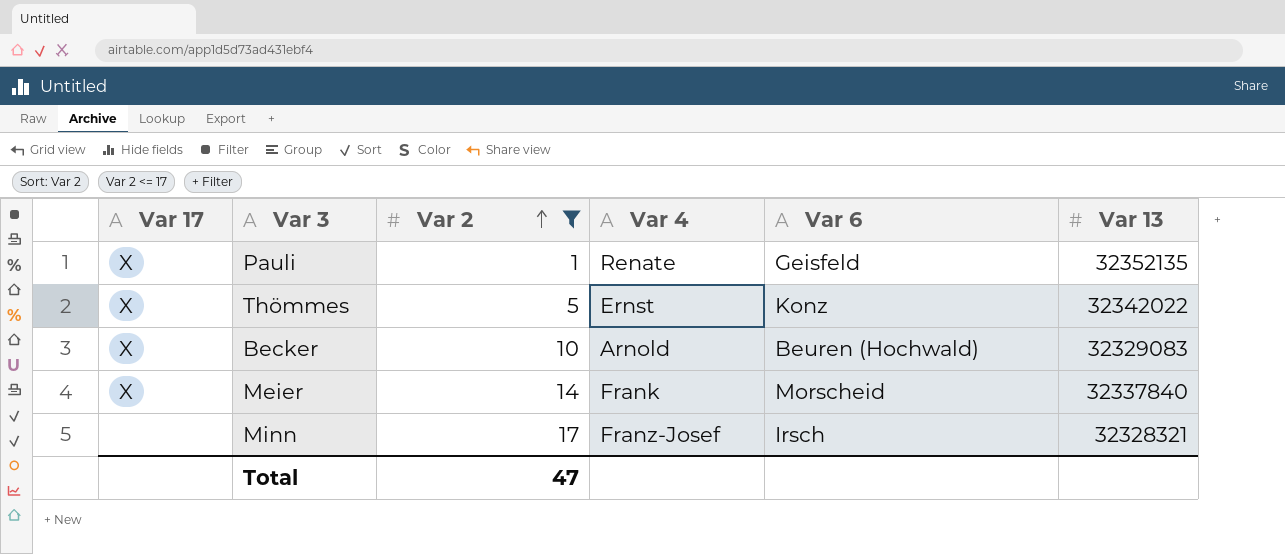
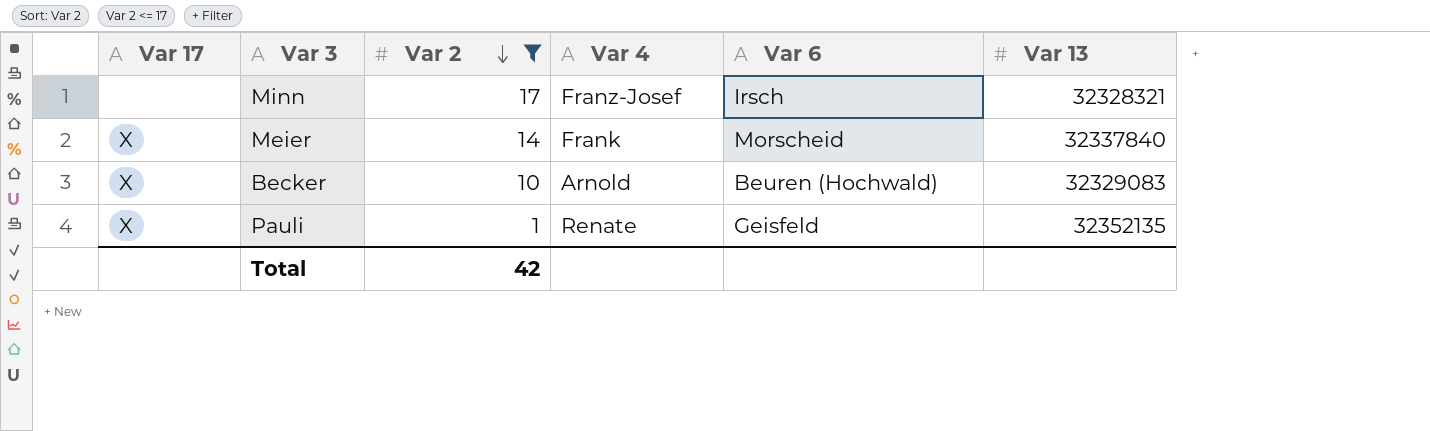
row order: Var 2 ascending -> Var 2 descending
row Thömmes: X | 5 | Ernst | Konz | 32342022 -> none
Total | Var 2: 47 -> 42

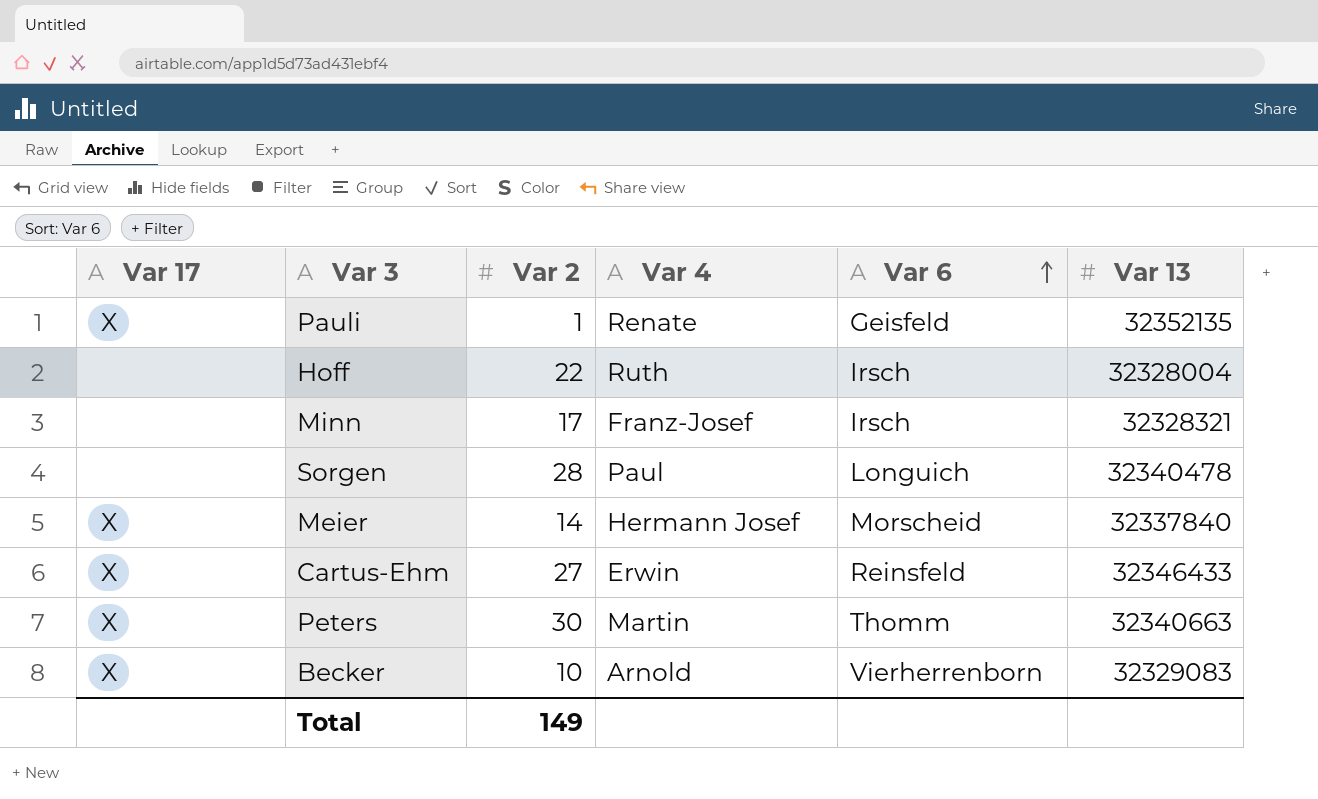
filter: Var 2 <= 17 -> none
row order: Var 2 descending -> Var 6 ascending
Meier | Var 4: Frank -> Hermann Josef
Becker | Var 6: Beuren (Hochwald) -> Vierherrenborn
Total | Var 2: 42 -> 149

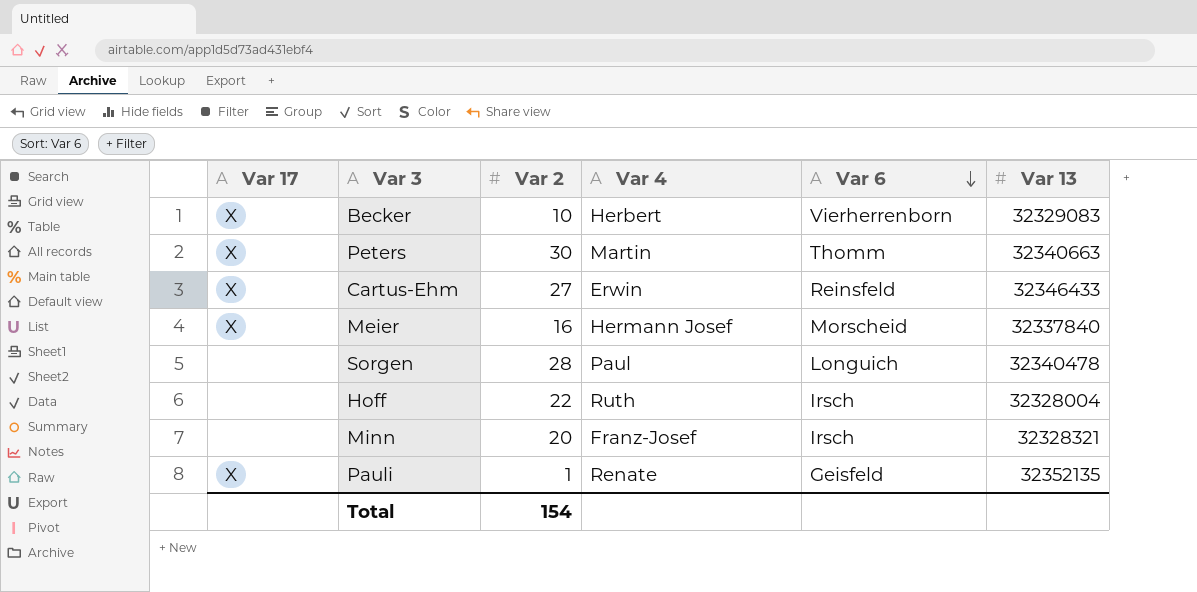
row order: Var 6 ascending -> Var 6 descending
Becker | Var 4: Arnold -> Herbert
Meier | Var 2: 14 -> 16
Minn | Var 2: 17 -> 20
Total | Var 2: 149 -> 154

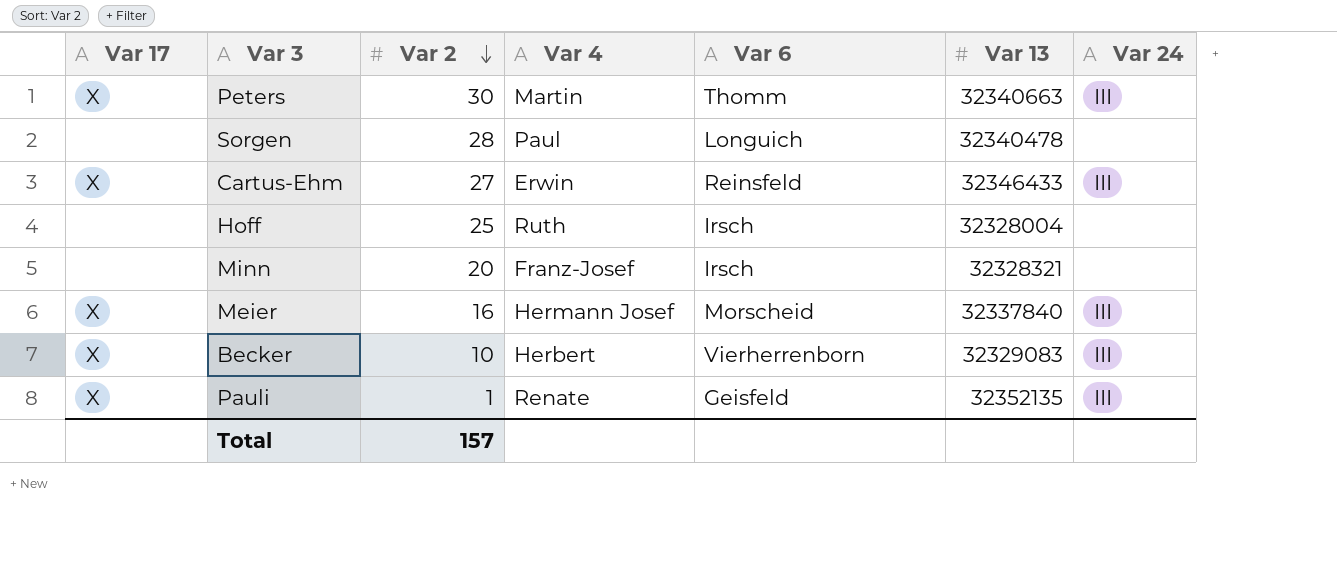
row order: Var 6 descending -> Var 2 descending
column Var 24 | position: none -> 7
Hoff | Var 2: 22 -> 25
Total | Var 2: 154 -> 157

